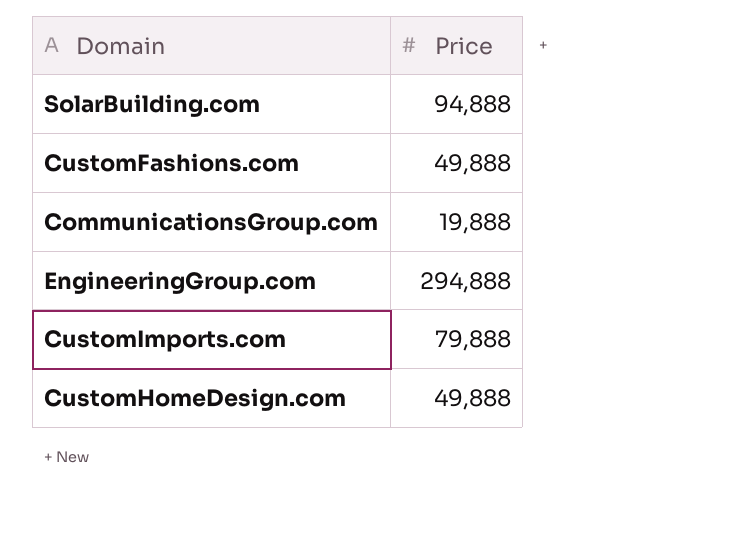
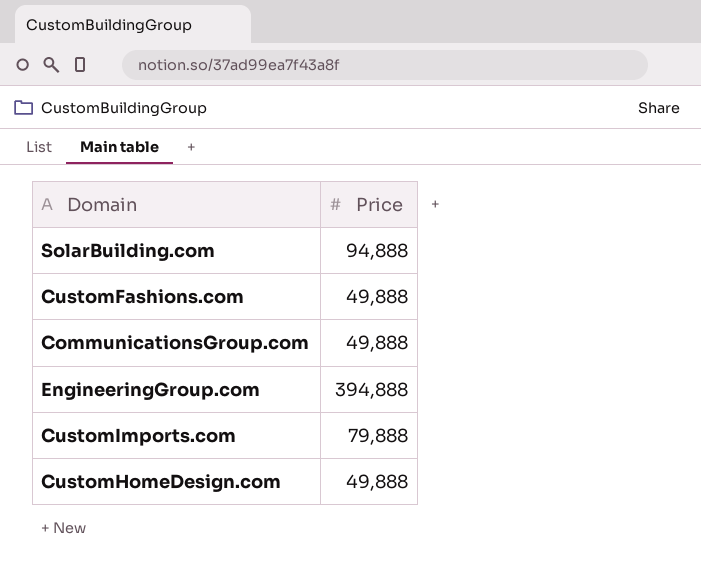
CommunicationsGroup.com | Price: 19,888 -> 49,888
EngineeringGroup.com | Price: 294,888 -> 394,888

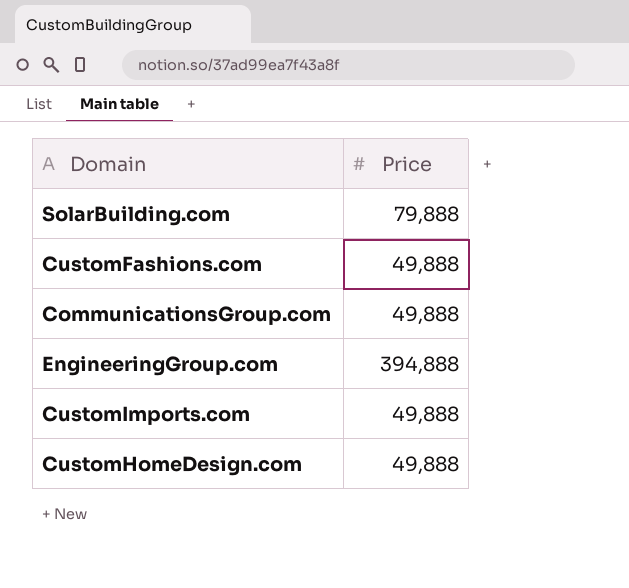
SolarBuilding.com | Price: 94,888 -> 79,888
CustomImports.com | Price: 79,888 -> 49,888

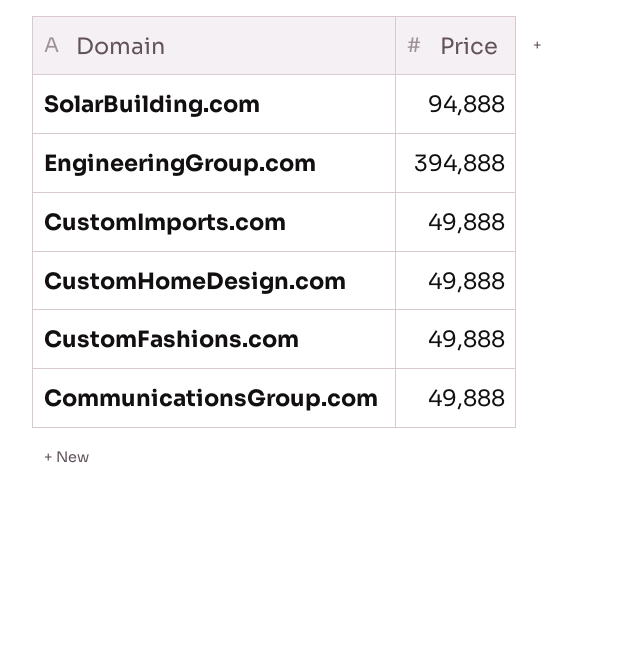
row order: none -> Domain descending
SolarBuilding.com | Price: 79,888 -> 94,888

